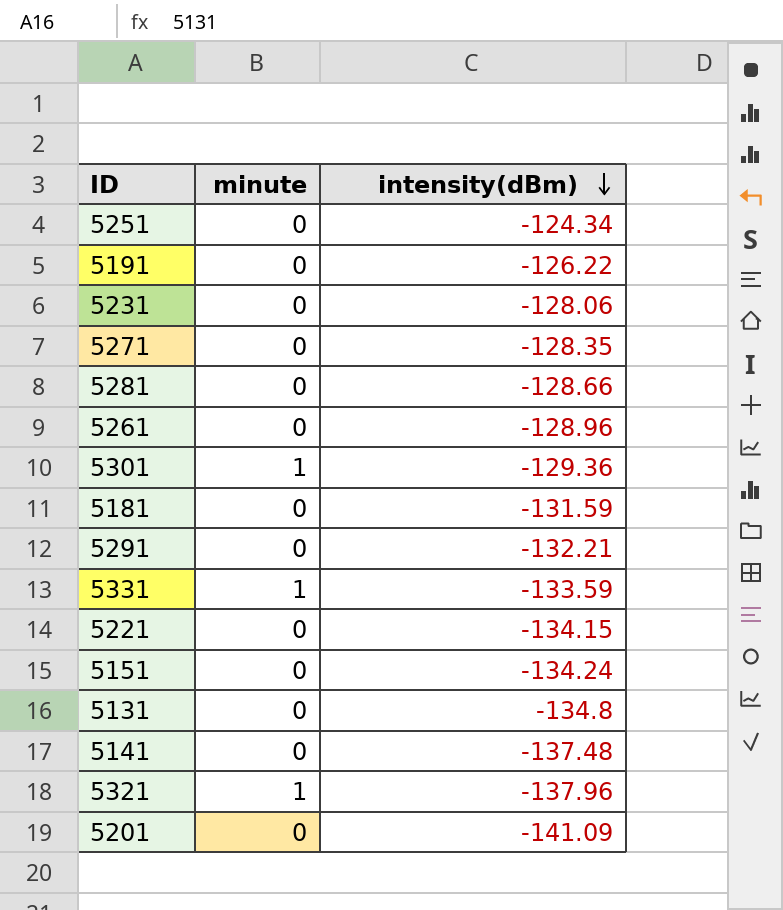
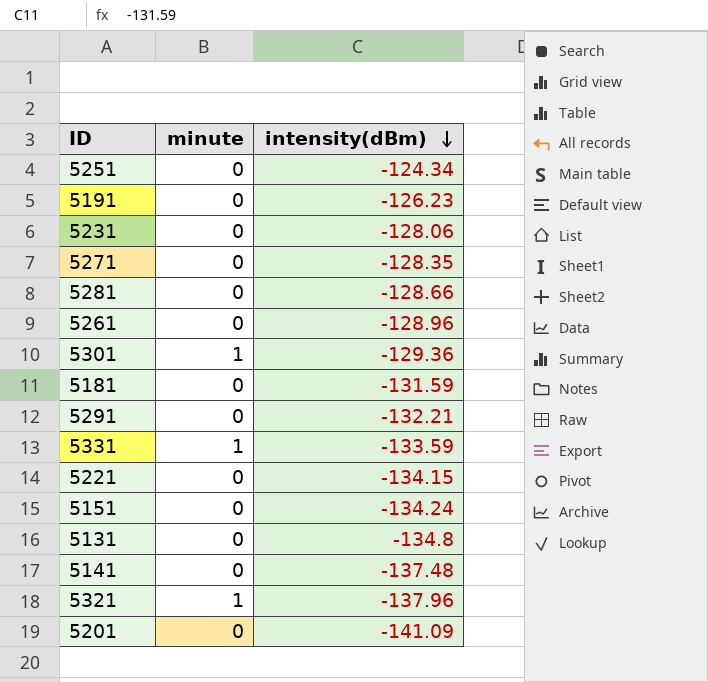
5191 | intensity(dBm): -126.22 -> -126.23

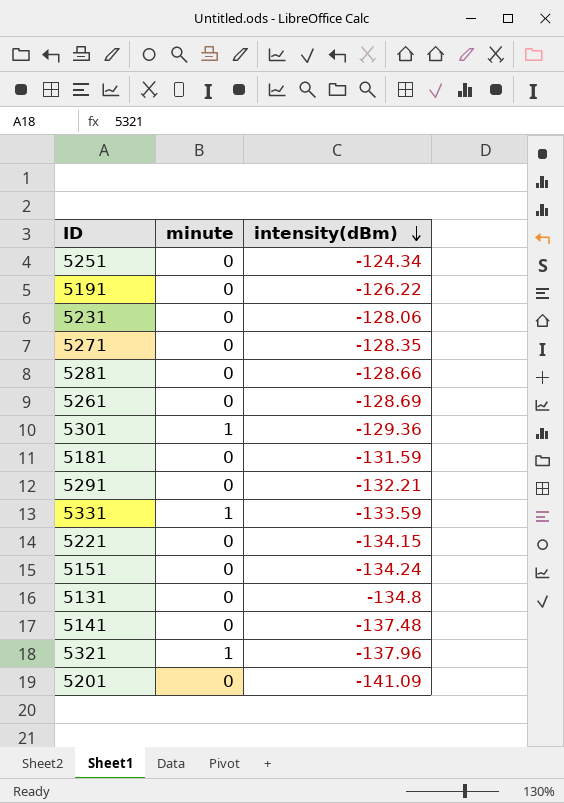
5191 | intensity(dBm): -126.23 -> -126.22
5261 | intensity(dBm): -128.96 -> -128.69

